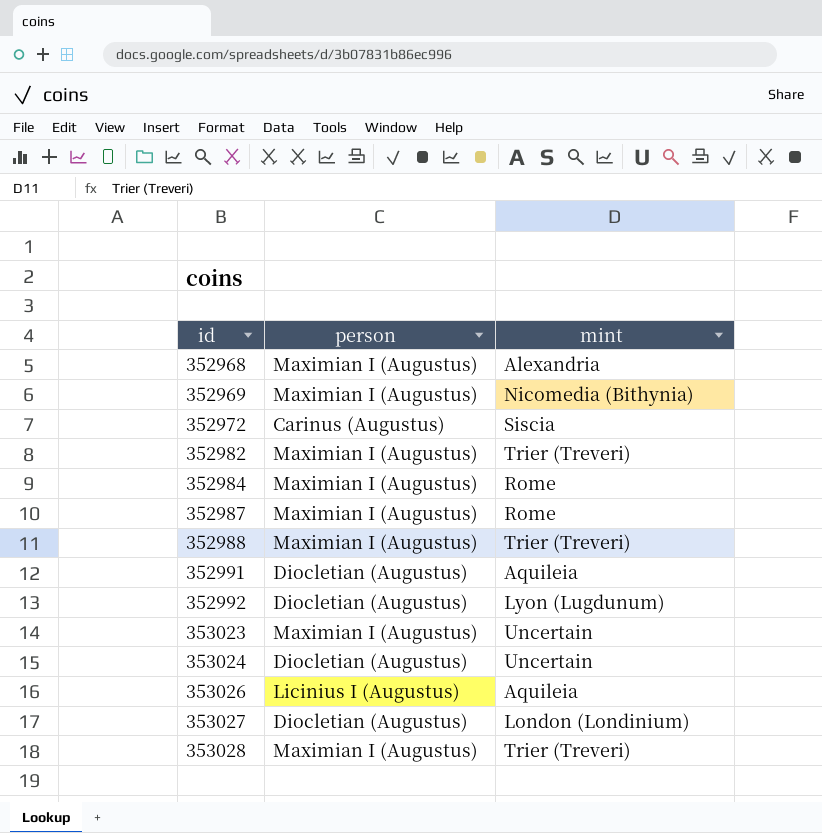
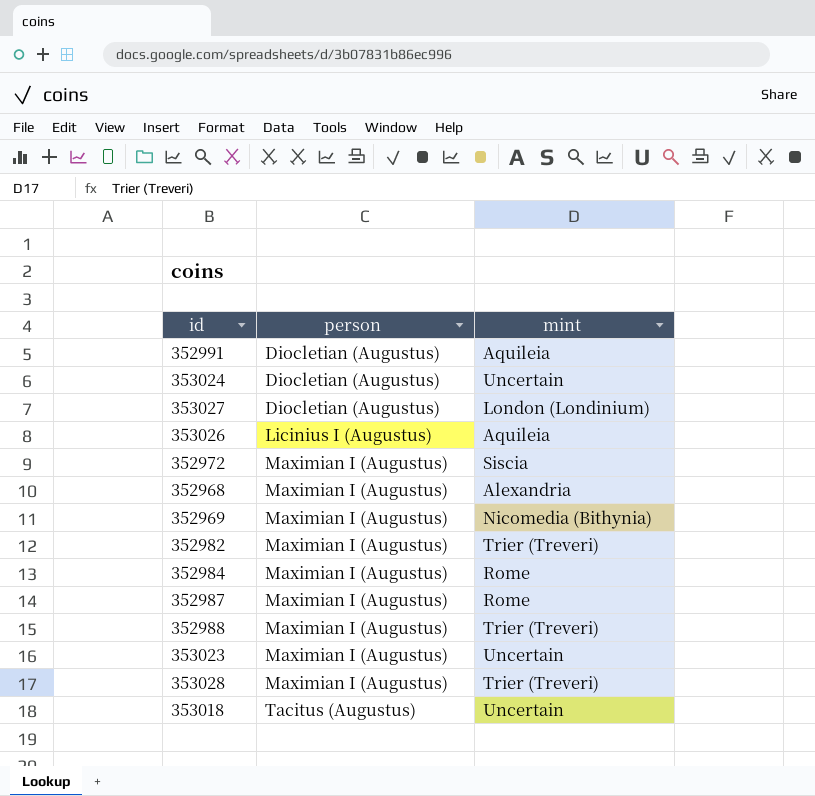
row order: id ascending -> person ascending
row 352992: Diocletian (Augustus) | Lyon (Lugdunum) -> none
352972 | person: Carinus (Augustus) -> Maximian I (Augustus)
row 353018: none -> Tacitus (Augustus) | Uncertain

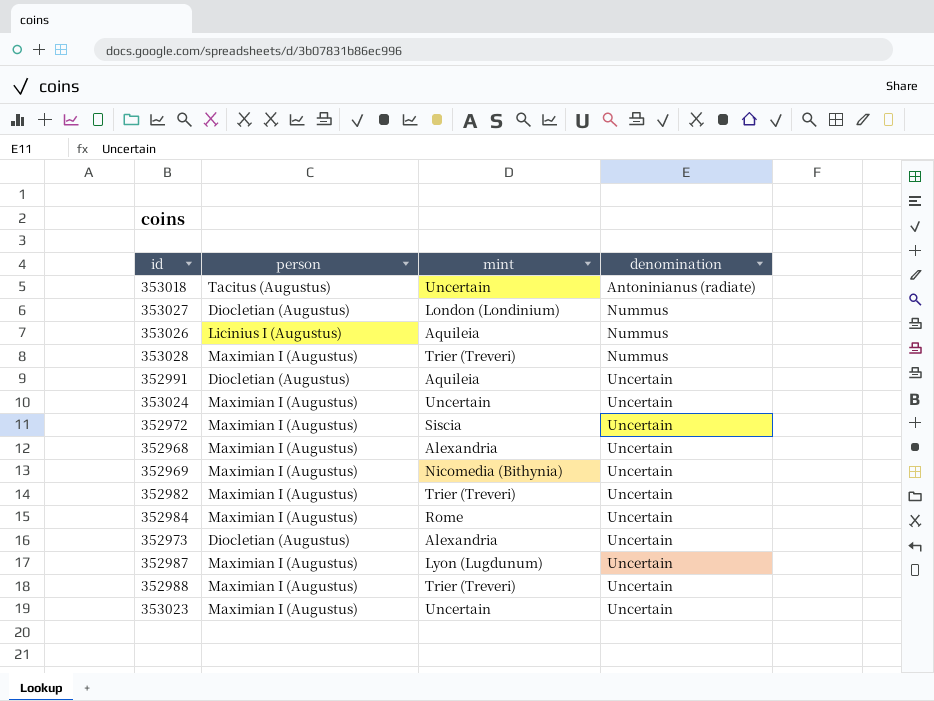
row order: person ascending -> denomination ascending
column denomination | position: none -> 4
353024 | person: Diocletian (Augustus) -> Maximian I (Augustus)
row 352973: none -> Diocletian (Augustus) | Alexandria | Uncertain
352987 | mint: Rome -> Lyon (Lugdunum)

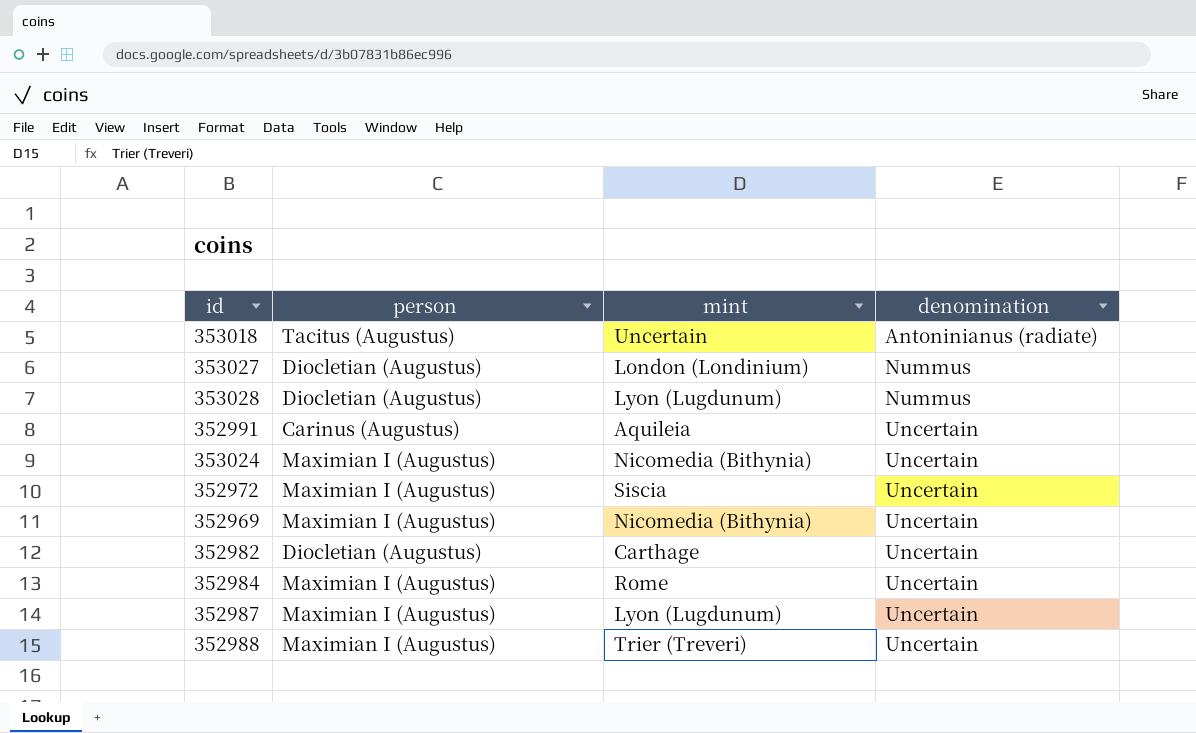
row 353026: Licinius I (Augustus) | Aquileia | Nummus -> none
row 352968: Maximian I (Augustus) | Alexandria | Uncertain -> none
row 352973: Diocletian (Augustus) | Alexandria | Uncertain -> none
row 353023: Maximian I (Augustus) | Uncertain | Uncertain -> none
353028 | person: Maximian I (Augustus) -> Diocletian (Augustus)
353028 | mint: Trier (Treveri) -> Lyon (Lugdunum)
352991 | person: Diocletian (Augustus) -> Carinus (Augustus)
353024 | mint: Uncertain -> Nicomedia (Bithynia)
352982 | person: Maximian I (Augustus) -> Diocletian (Augustus)
352982 | mint: Trier (Treveri) -> Carthage

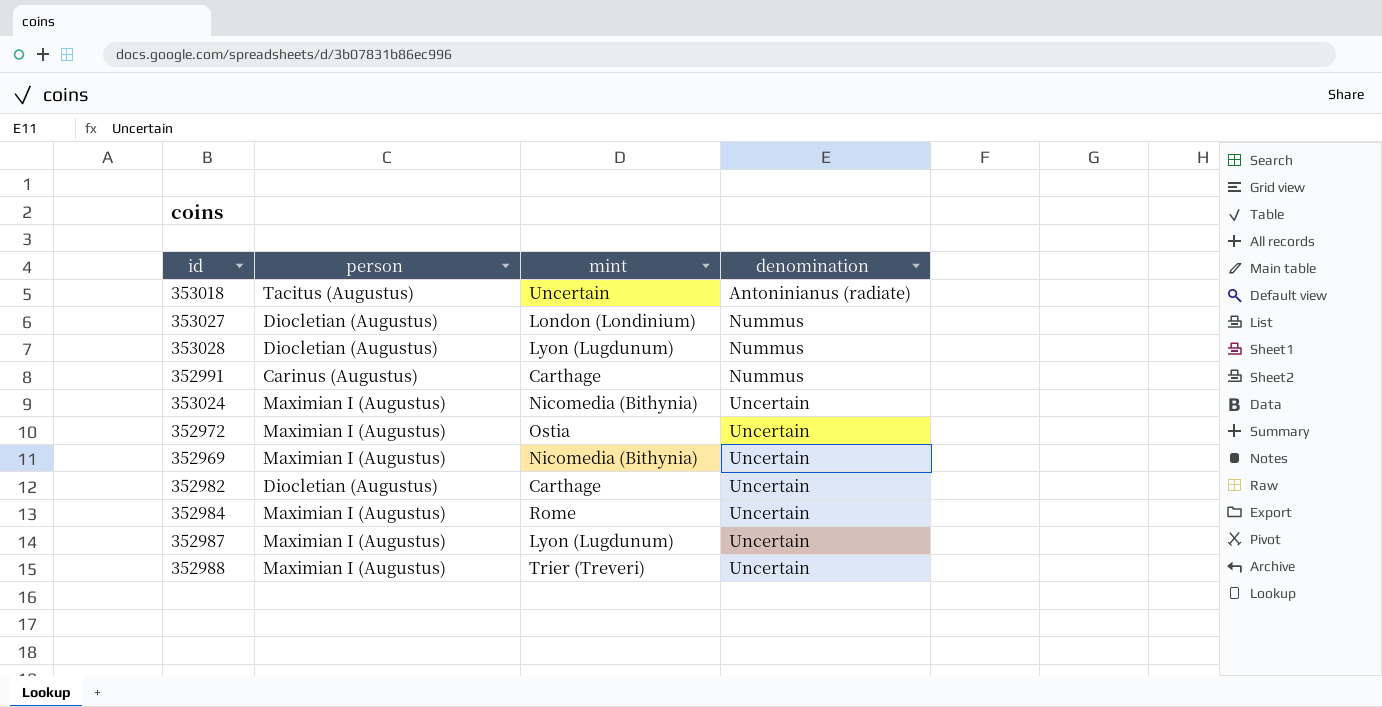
352991 | mint: Aquileia -> Carthage
352991 | denomination: Uncertain -> Nummus
352972 | mint: Siscia -> Ostia

